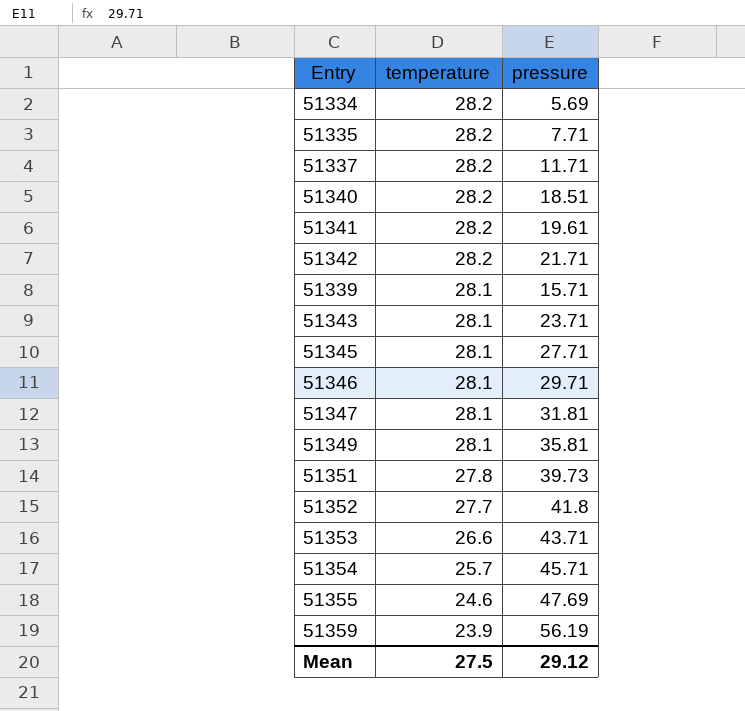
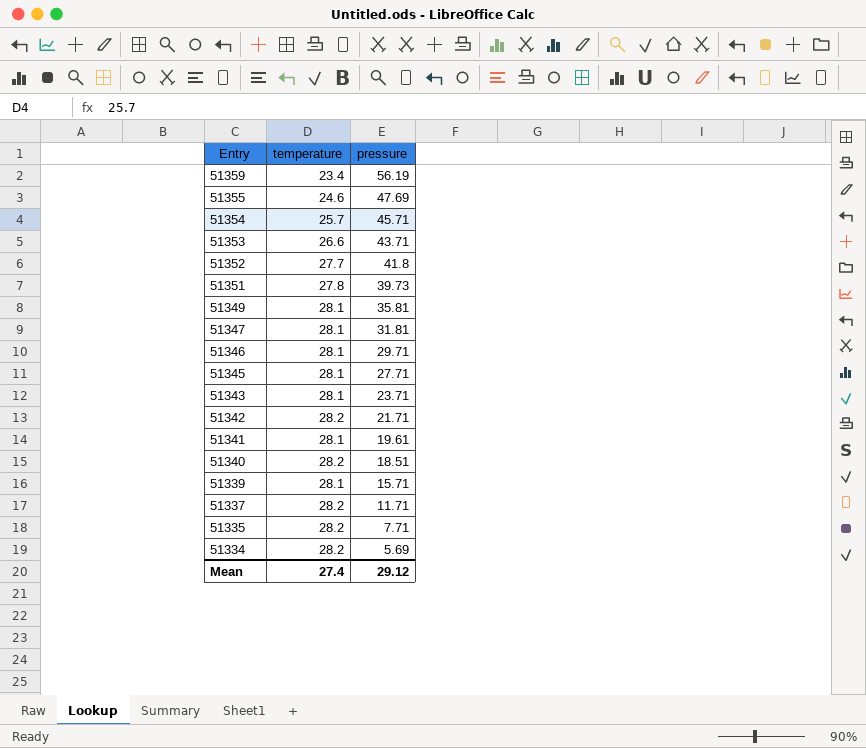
row order: temperature descending -> Entry descending
51359 | temperature: 23.9 -> 23.4
51341 | temperature: 28.2 -> 28.1
Mean | temperature: 27.5 -> 27.4

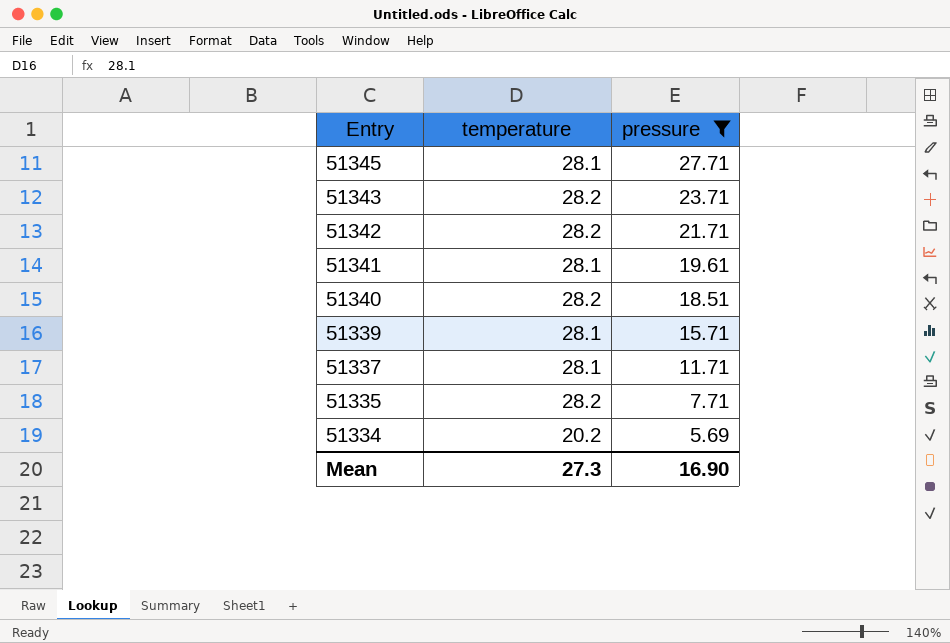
filter: none -> pressure <= 27.71
51343 | temperature: 28.1 -> 28.2
51337 | temperature: 28.2 -> 28.1
51334 | temperature: 28.2 -> 20.2
Mean | temperature: 27.4 -> 27.3
Mean | pressure: 29.12 -> 16.90

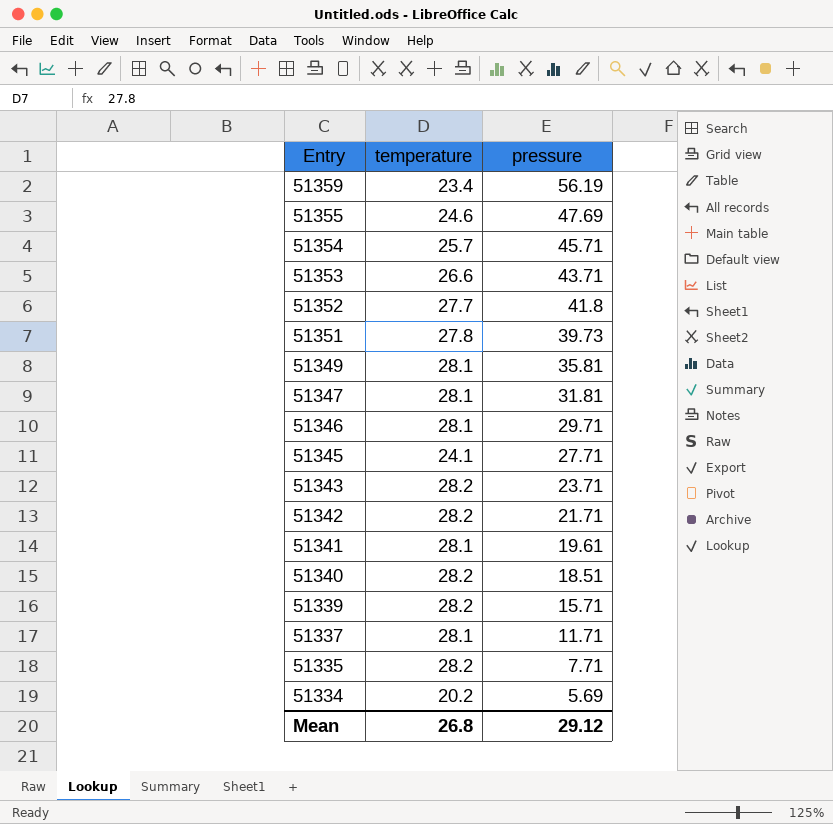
filter: pressure <= 27.71 -> none
51345 | temperature: 28.1 -> 24.1
51339 | temperature: 28.1 -> 28.2
Mean | temperature: 27.3 -> 26.8
Mean | pressure: 16.90 -> 29.12

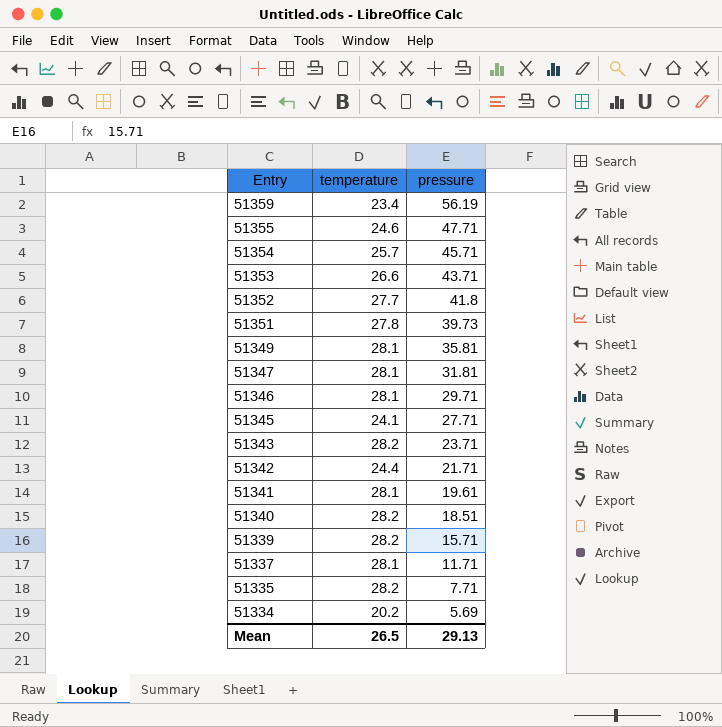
51355 | pressure: 47.69 -> 47.71
51342 | temperature: 28.2 -> 24.4
Mean | temperature: 26.8 -> 26.5
Mean | pressure: 29.12 -> 29.13

